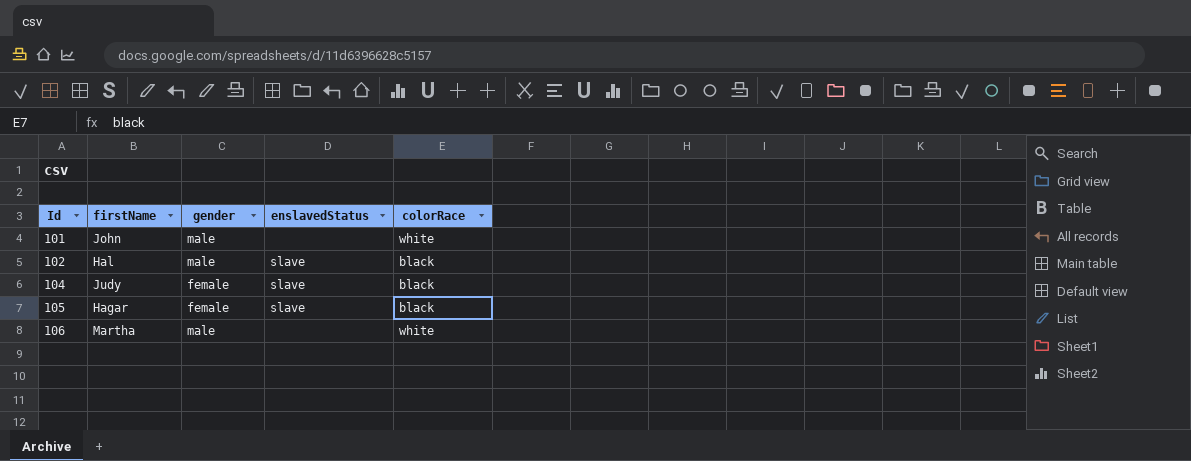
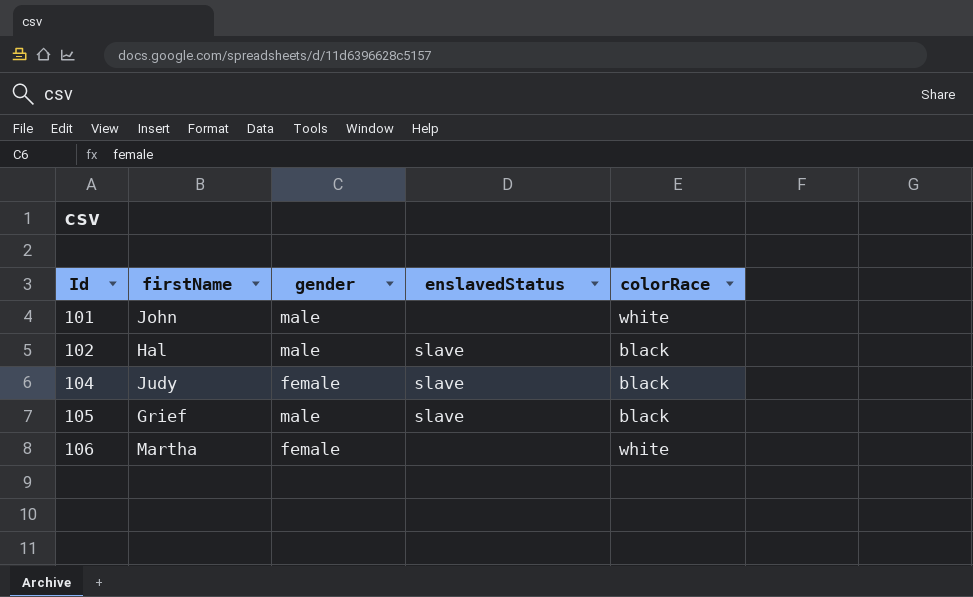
105 | firstName: Hagar -> Grief
105 | gender: female -> male
106 | gender: male -> female

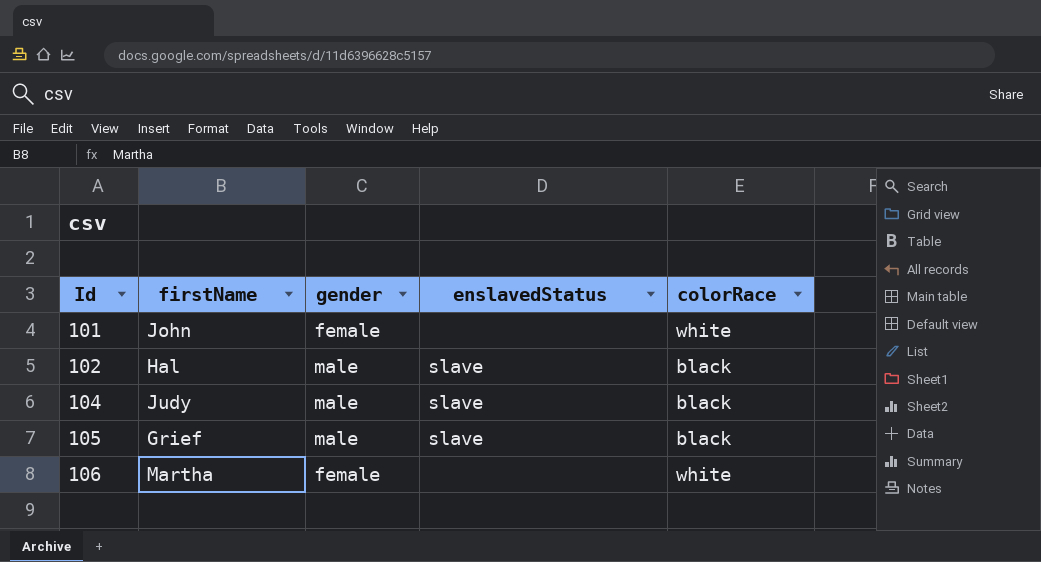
101 | gender: male -> female
104 | gender: female -> male

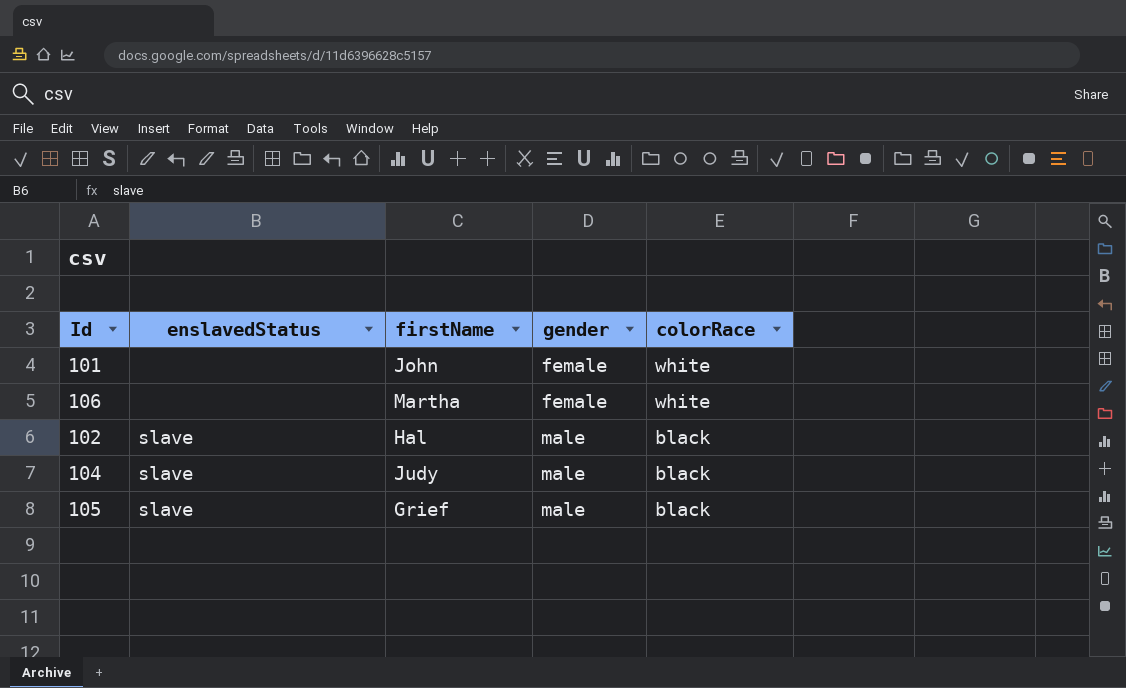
row order: Id ascending -> gender ascending
column enslavedStatus | position: 4 -> 2

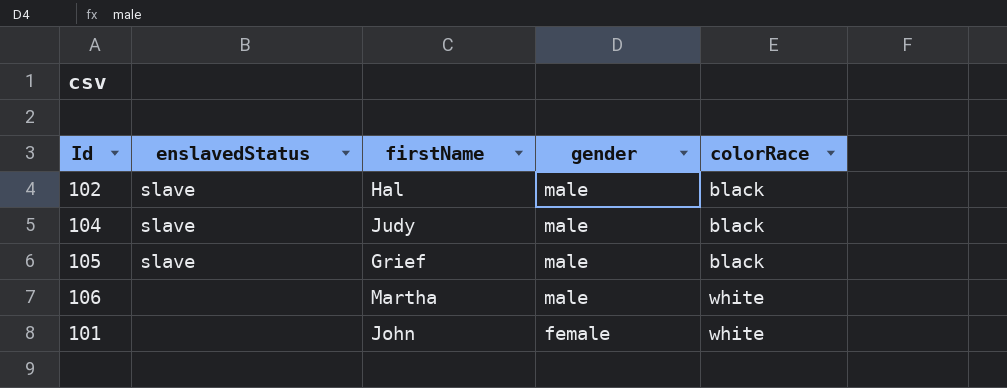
row order: gender ascending -> gender descending
106 | gender: female -> male

